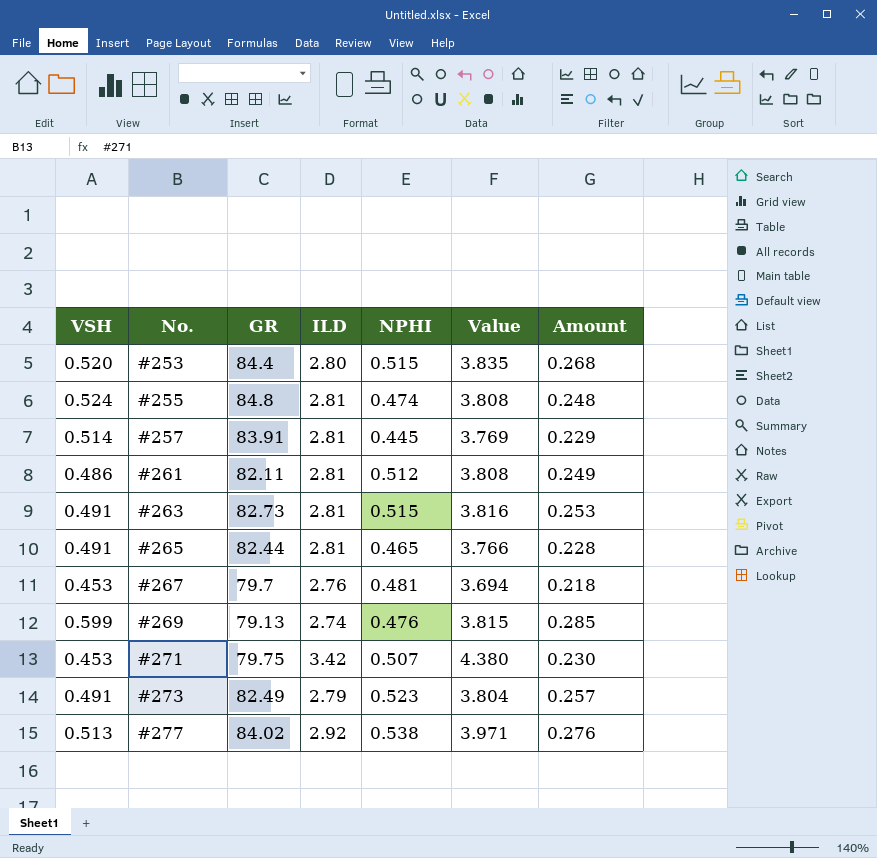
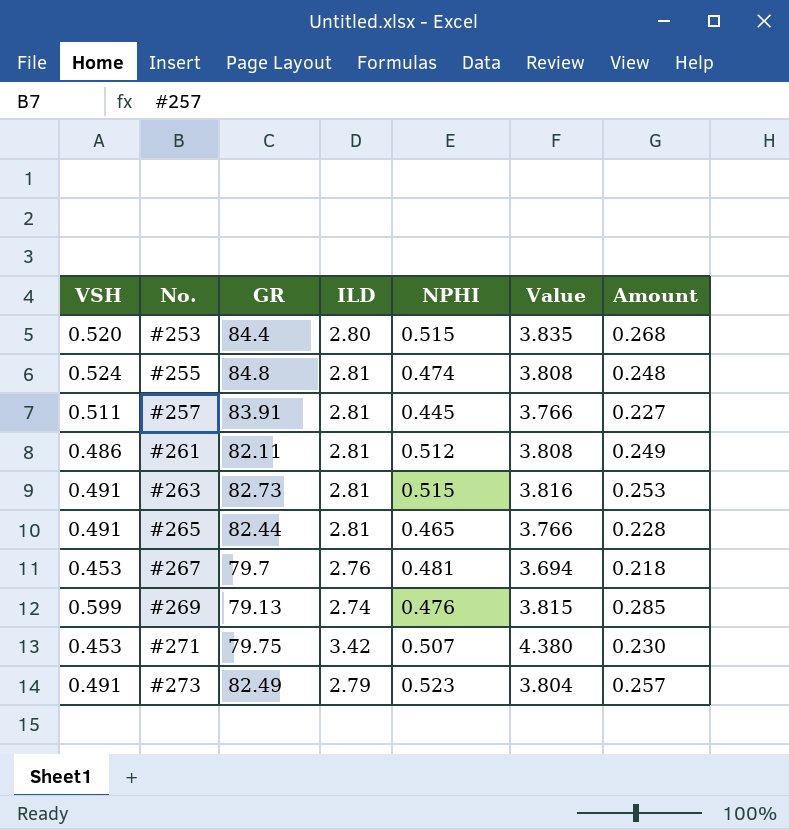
row #277: 0.513 | 84.02 | 2.92 | 0.538 | 3.971 | 0.276 -> none
#257 | VSH: 0.514 -> 0.511
#257 | Value: 3.769 -> 3.766
#257 | Amount: 0.229 -> 0.227

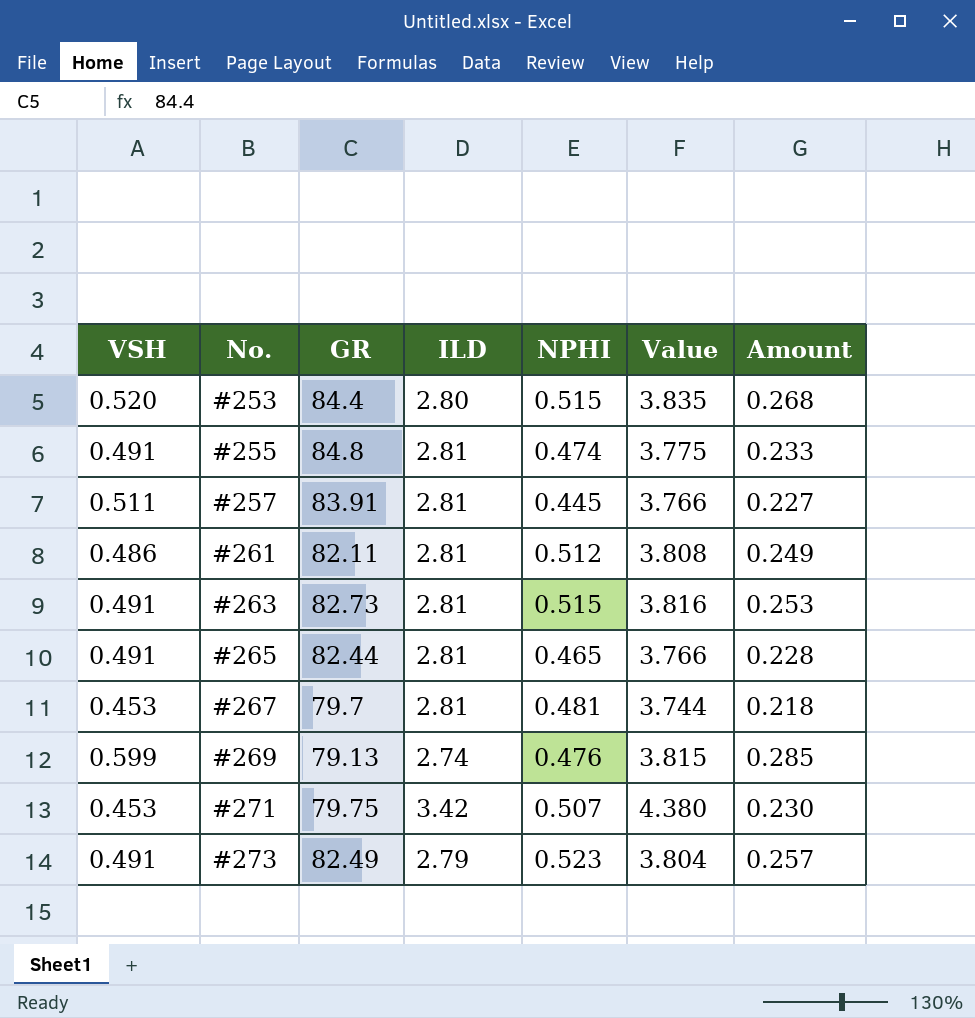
#255 | VSH: 0.524 -> 0.491
#255 | Value: 3.808 -> 3.775
#255 | Amount: 0.248 -> 0.233
#267 | ILD: 2.76 -> 2.81
#267 | Value: 3.694 -> 3.744

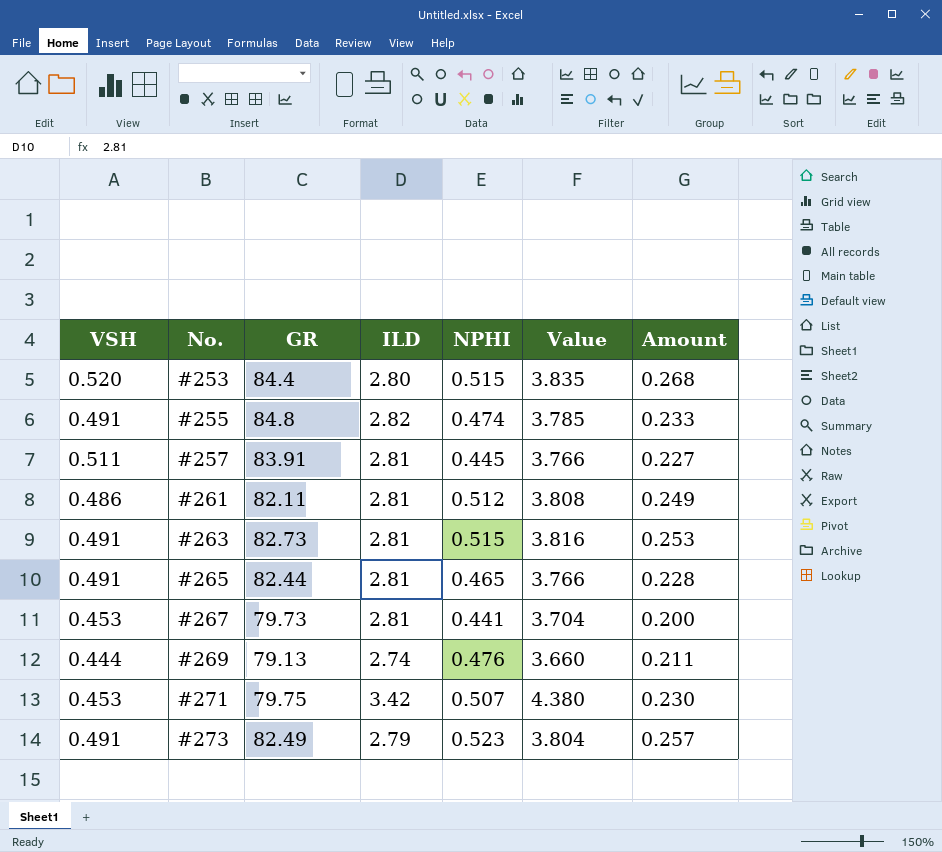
#255 | ILD: 2.81 -> 2.82
#255 | Value: 3.775 -> 3.785
#267 | GR: 79.7 -> 79.73
#267 | NPHI: 0.481 -> 0.441
#267 | Value: 3.744 -> 3.704
#267 | Amount: 0.218 -> 0.200
#269 | VSH: 0.599 -> 0.444
#269 | Value: 3.815 -> 3.660
#269 | Amount: 0.285 -> 0.211

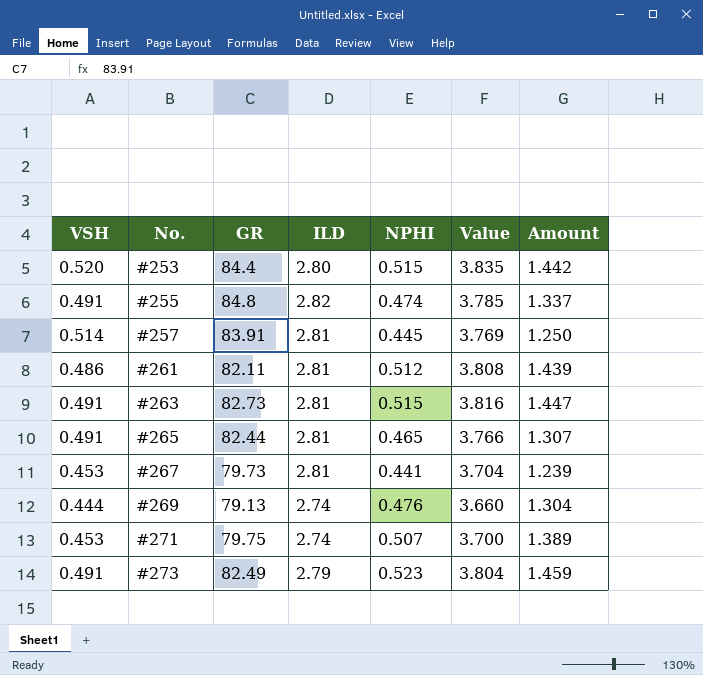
column Amount | formula: [VSH] * [NPHI] -> [ILD] * [NPHI]
#257 | VSH: 0.511 -> 0.514
#257 | Value: 3.766 -> 3.769
#271 | ILD: 3.42 -> 2.74
#271 | Value: 4.380 -> 3.700

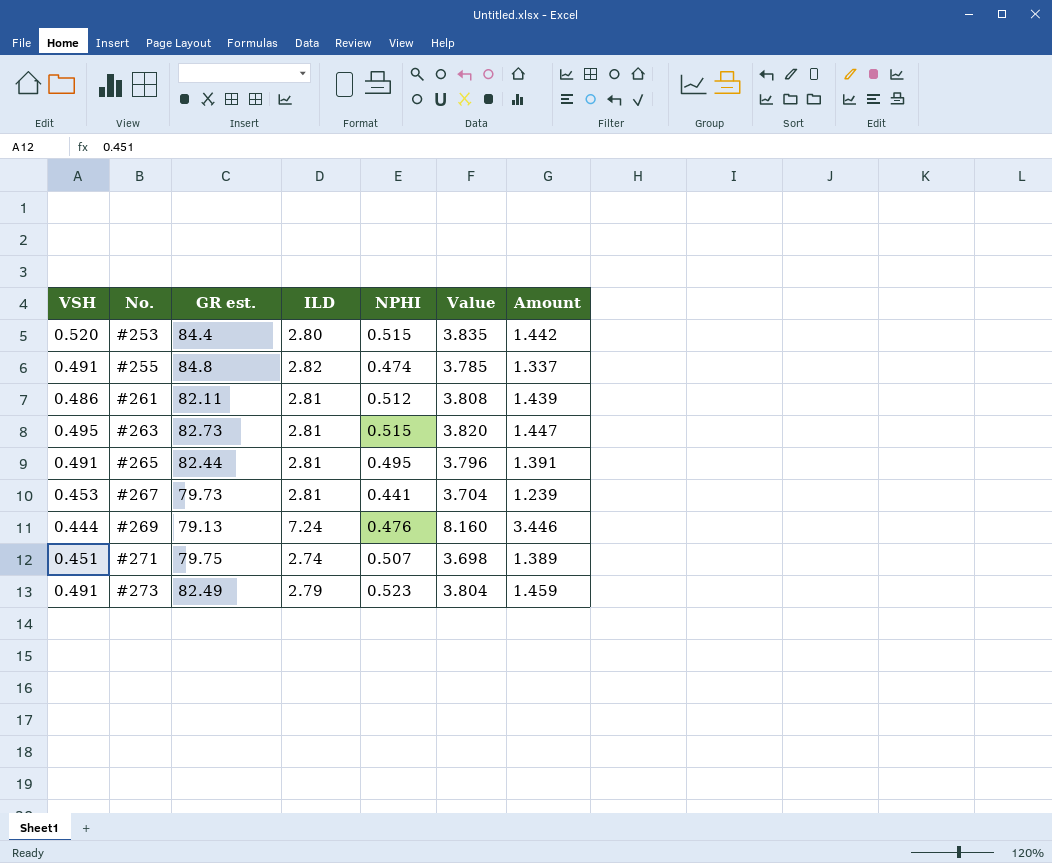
column name: GR -> GR est.
row #257: 0.514 | 83.91 | 2.81 | 0.445 | 3.769 | 1.250 -> none
#263 | VSH: 0.491 -> 0.495
#263 | Value: 3.816 -> 3.820
#265 | NPHI: 0.465 -> 0.495
#265 | Value: 3.766 -> 3.796
#265 | Amount: 1.307 -> 1.391
#269 | ILD: 2.74 -> 7.24
#269 | Value: 3.660 -> 8.160
#269 | Amount: 1.304 -> 3.446
#271 | VSH: 0.453 -> 0.451
#271 | Value: 3.700 -> 3.698

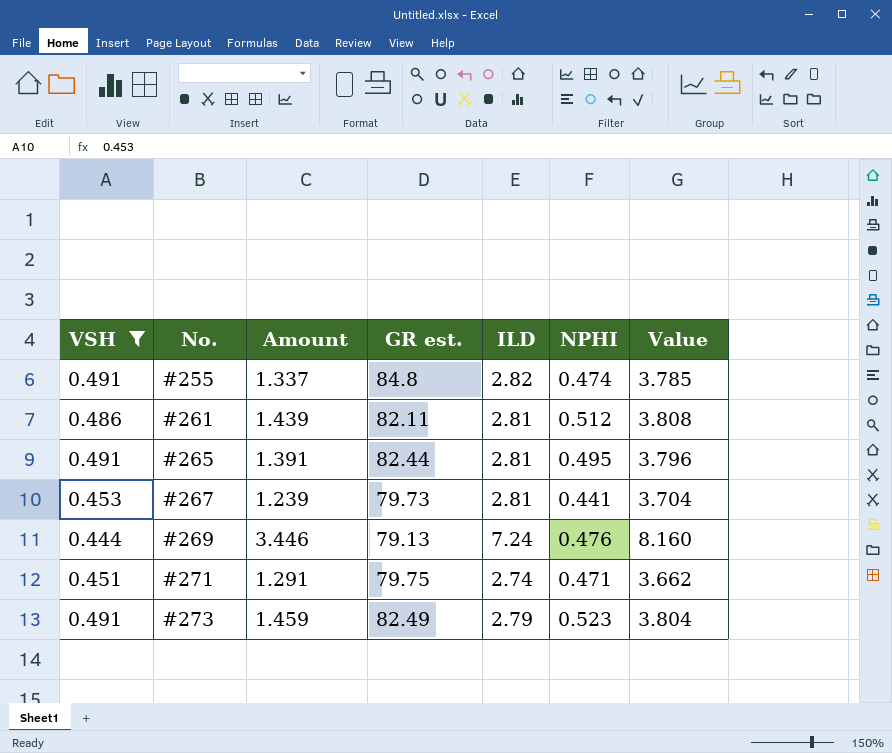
filter: none -> VSH <= 0.491
column Amount | position: 7 -> 3
#271 | Amount: 1.389 -> 1.291
#271 | NPHI: 0.507 -> 0.471
#271 | Value: 3.698 -> 3.662

